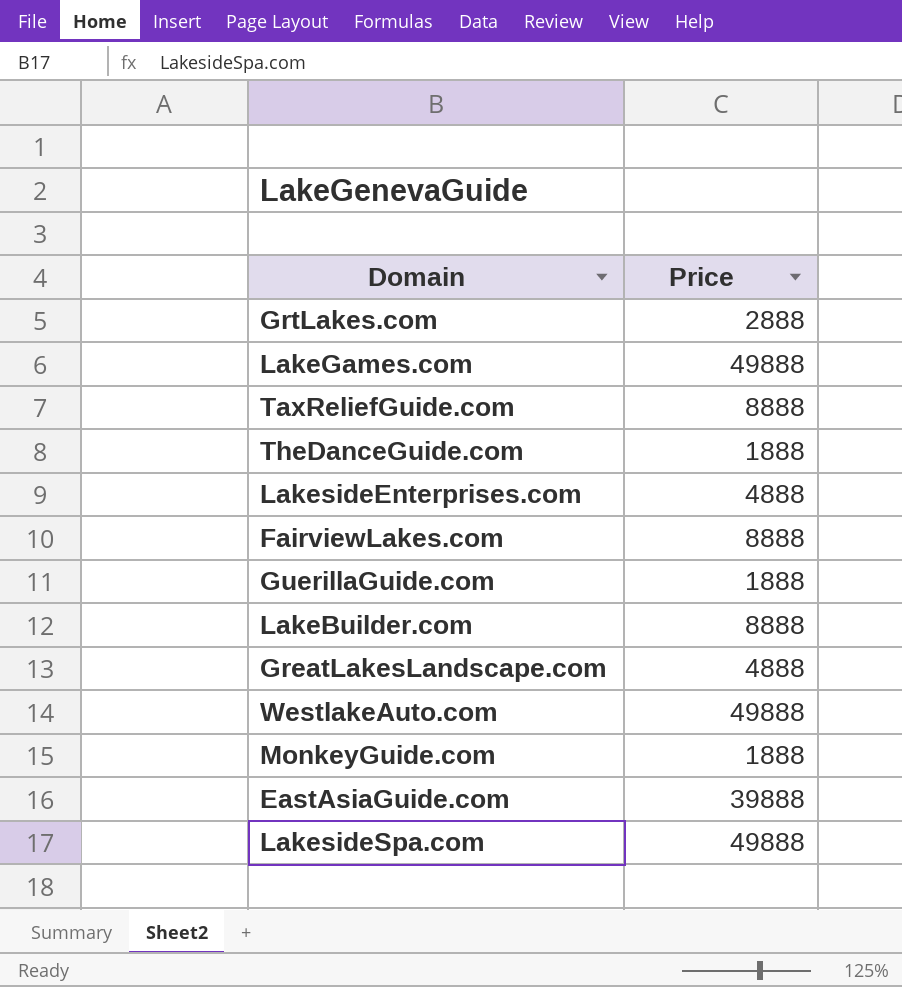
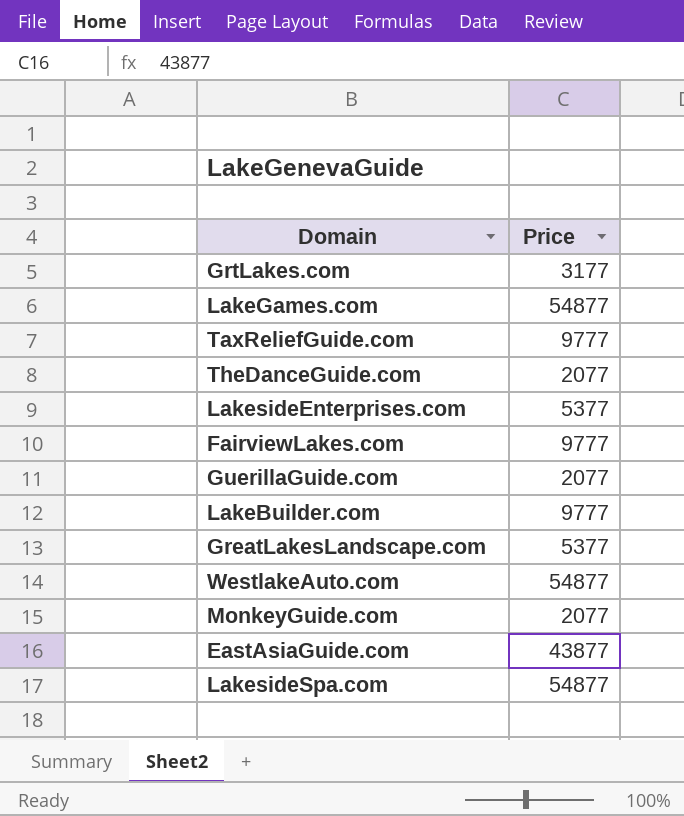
GrtLakes.com | Price: 2888 -> 3177
LakeGames.com | Price: 49888 -> 54877
TaxReliefGuide.com | Price: 8888 -> 9777
TheDanceGuide.com | Price: 1888 -> 2077
LakesideEnterprises.com | Price: 4888 -> 5377
FairviewLakes.com | Price: 8888 -> 9777
GuerillaGuide.com | Price: 1888 -> 2077
LakeBuilder.com | Price: 8888 -> 9777
GreatLakesLandscape.com | Price: 4888 -> 5377
WestlakeAuto.com | Price: 49888 -> 54877
MonkeyGuide.com | Price: 1888 -> 2077
EastAsiaGuide.com | Price: 39888 -> 43877
LakesideSpa.com | Price: 49888 -> 54877

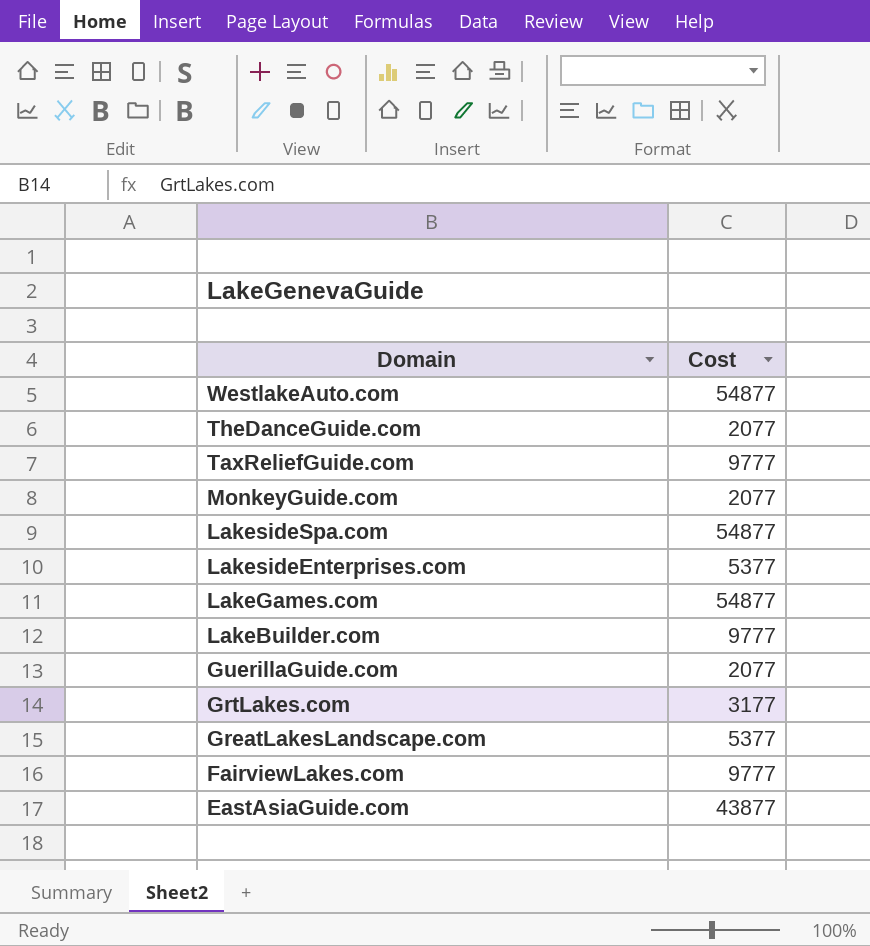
row order: none -> Domain descending
column name: Price -> Cost

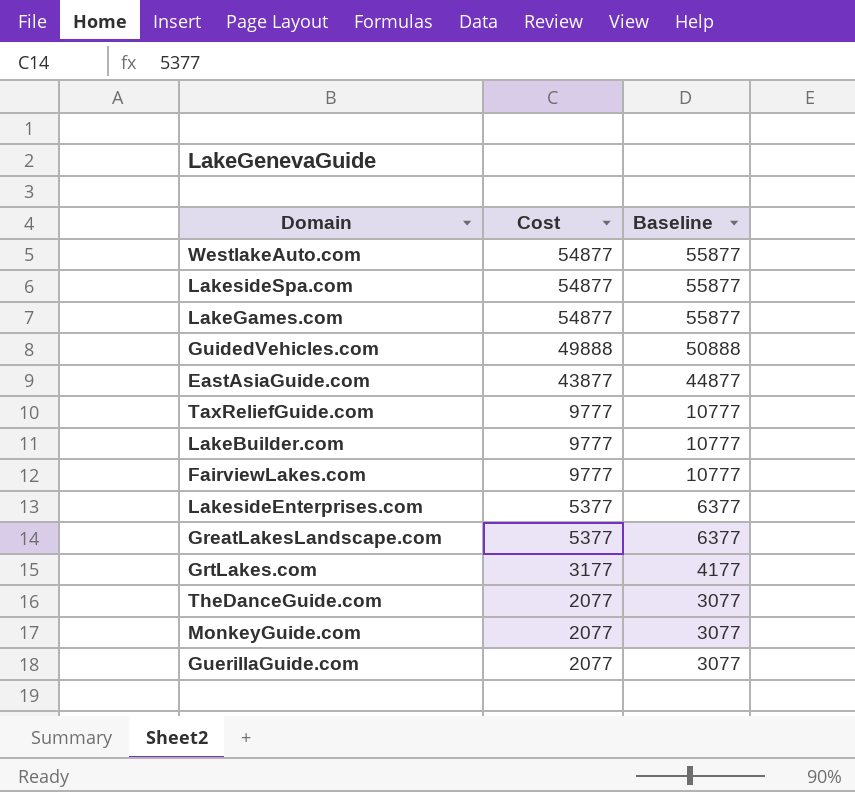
row order: Domain descending -> Cost descending
column Baseline | formula: none -> [Cost] + 1000
row GuidedVehicles.com: none -> 49888 | 50888

